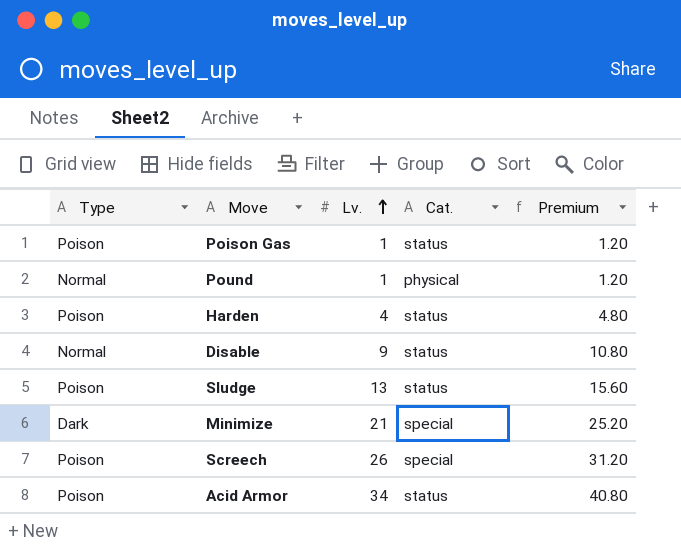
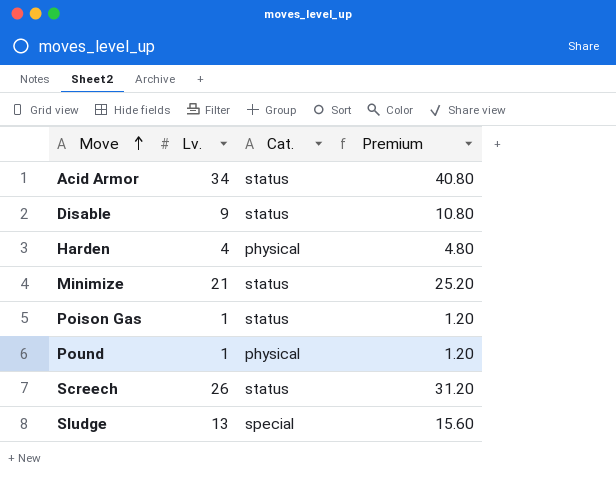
row order: Lv. ascending -> Move ascending
column Type | position: 1 -> none
Harden | Cat.: status -> physical
Minimize | Cat.: special -> status
Screech | Cat.: special -> status
Sludge | Cat.: status -> special

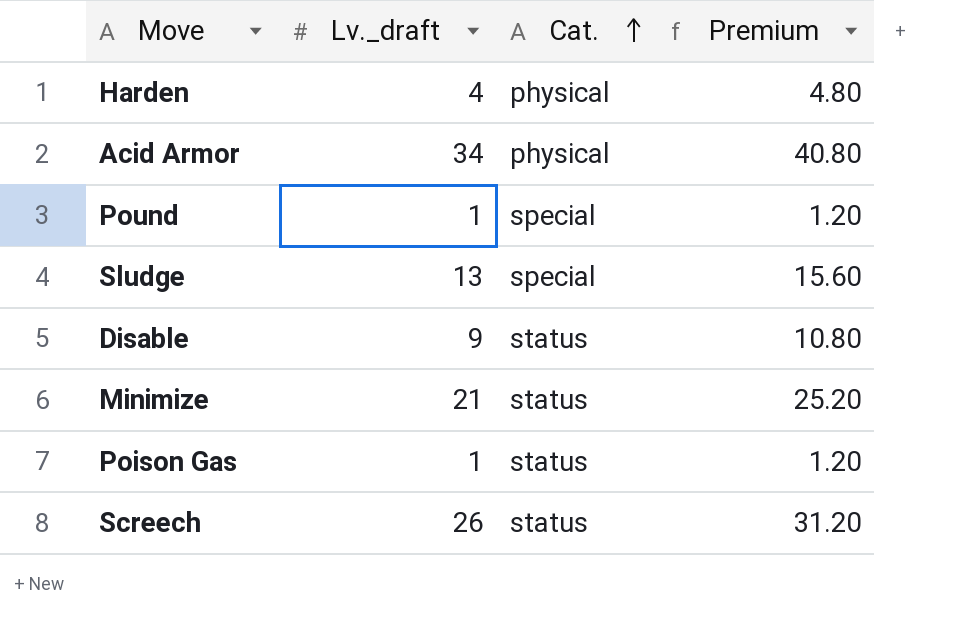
row order: Move ascending -> Cat. ascending
column name: Lv. -> Lv._draft
Acid Armor | Cat.: status -> physical
Pound | Cat.: physical -> special

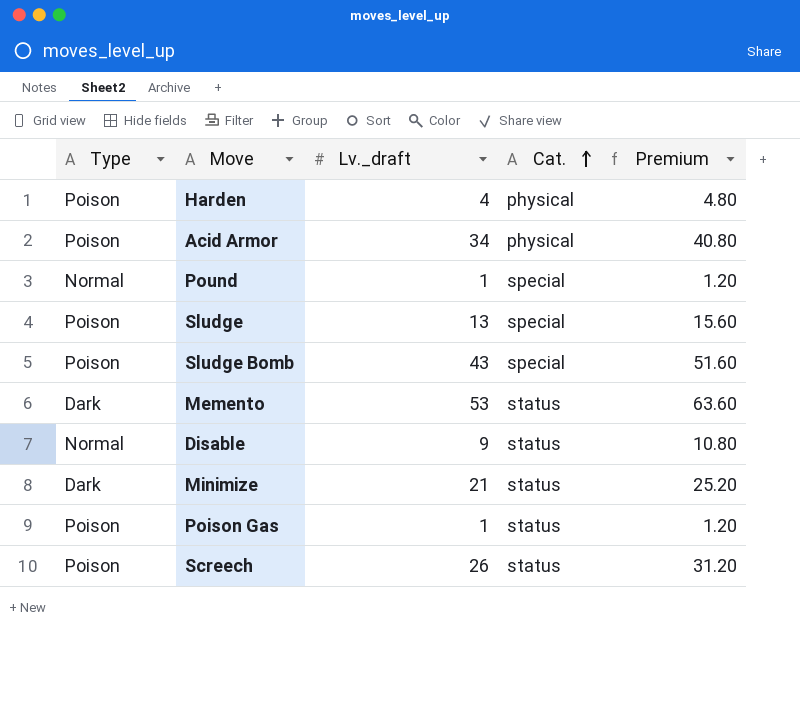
column Type | position: none -> 1
row Sludge Bomb: none -> Poison | 43 | special | 51.60
row Memento: none -> Dark | 53 | status | 63.60

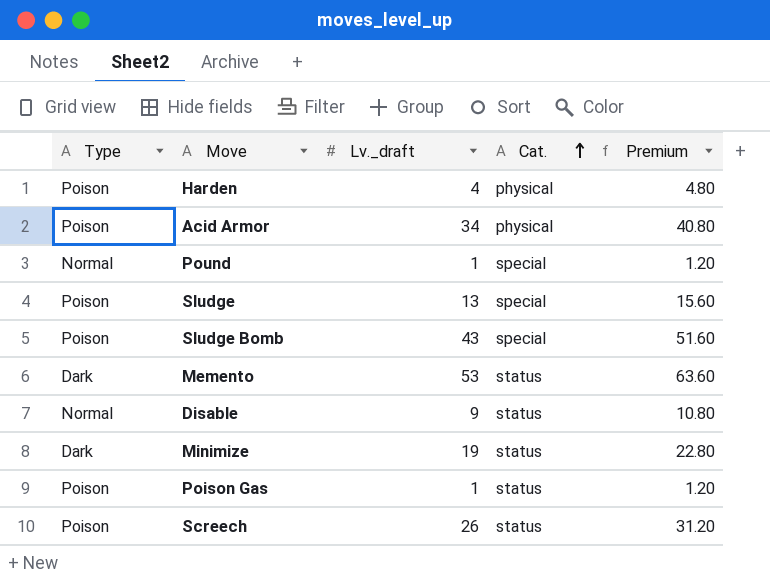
Minimize | Lv._draft: 21 -> 19
Minimize | Premium: 25.20 -> 22.80

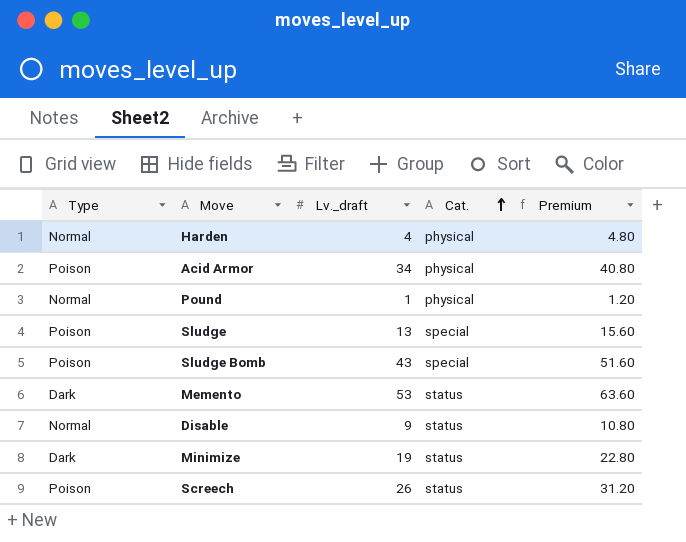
row Poison Gas: Poison | 1 | status | 1.20 -> none
Harden | Type: Poison -> Normal
Pound | Cat.: special -> physical

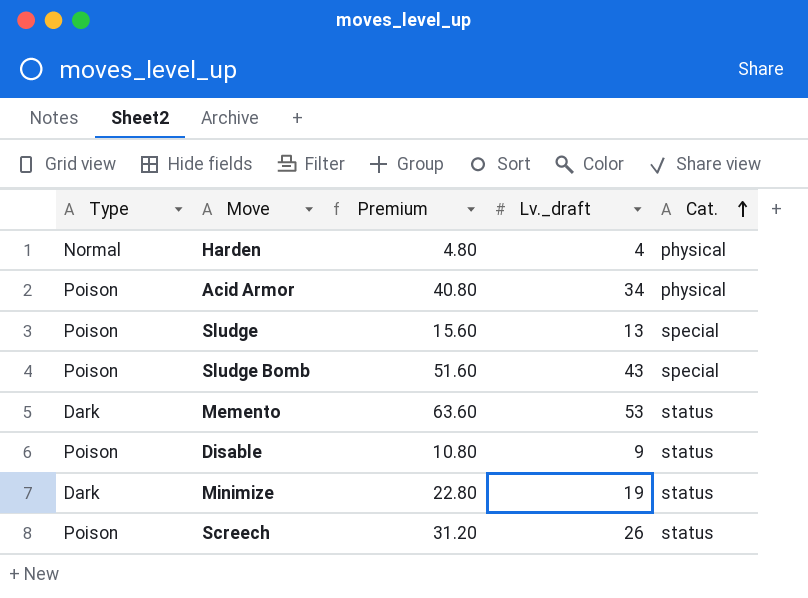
column Premium | position: 5 -> 3
row Pound: Normal | 1 | physical | 1.20 -> none
Disable | Type: Normal -> Poison

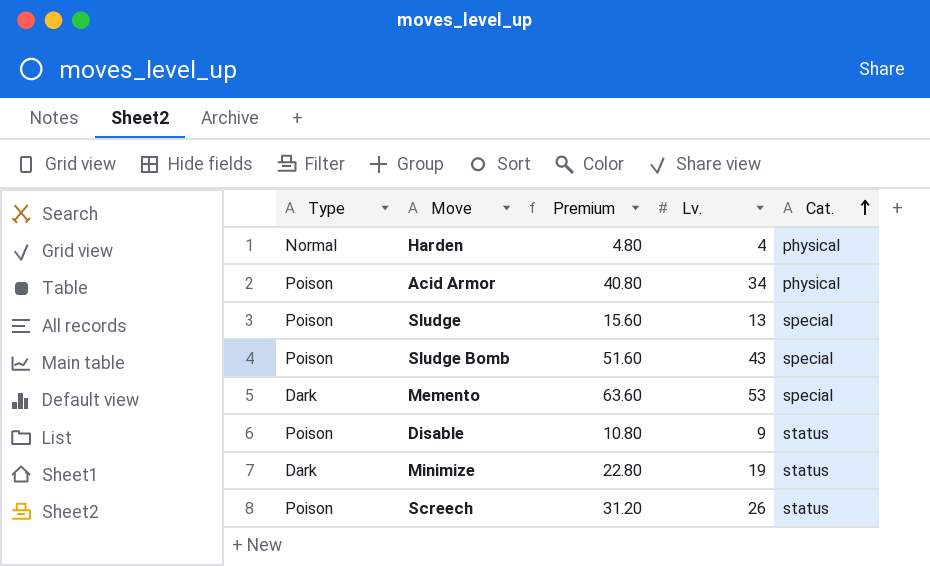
column name: Lv._draft -> Lv.
Memento | Cat.: status -> special

